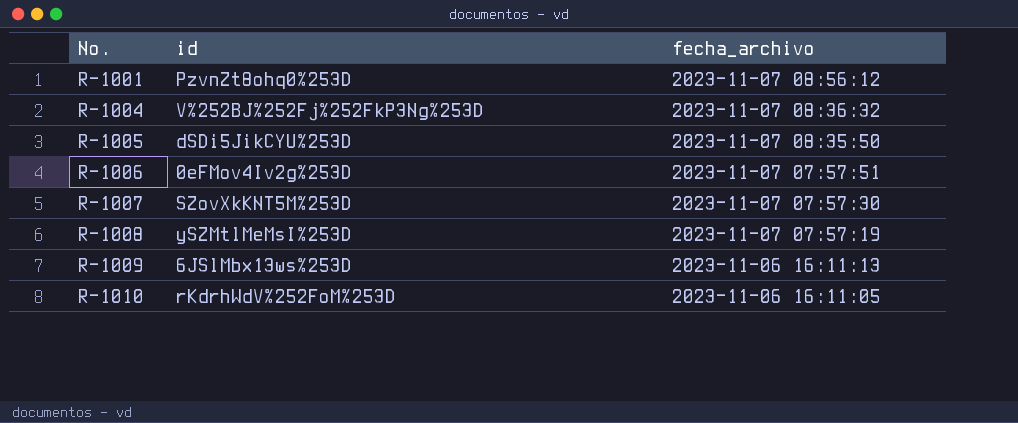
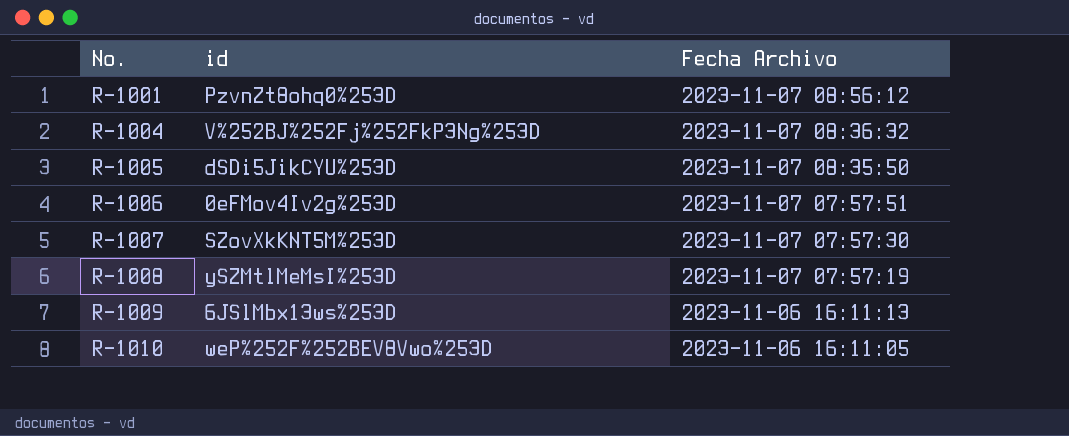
column name: fecha_archivo -> Fecha Archivo
R-1010 | id: rKdrhWdV%252FoM%253D -> weP%252F%252BEV8Vwo%253D

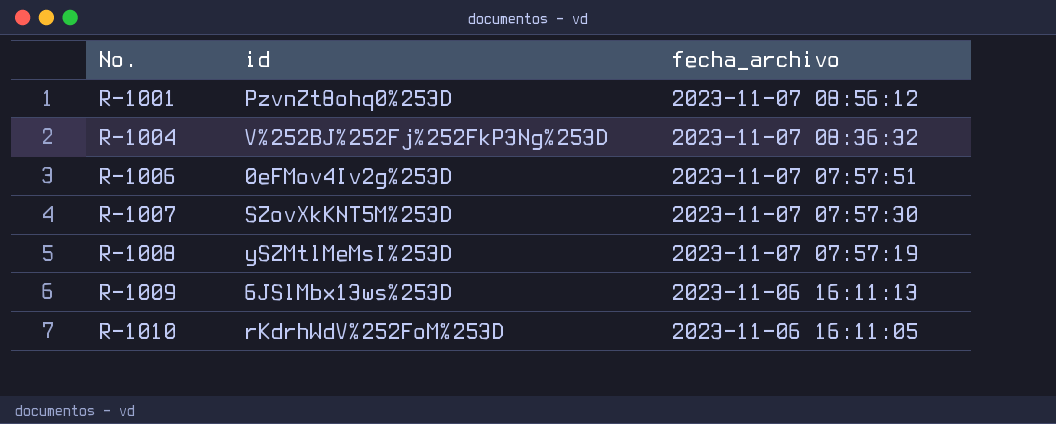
column name: Fecha Archivo -> fecha_archivo
row R-1005: dSDi5JikCYU%253D | 2023-11-07 08:35:50 -> none
R-1010 | id: weP%252F%252BEV8Vwo%253D -> rKdrhWdV%252FoM%253D

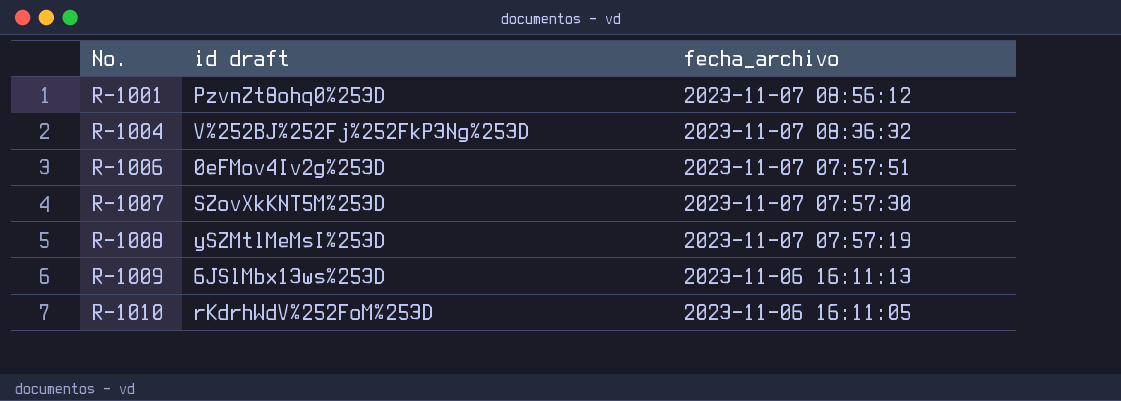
column name: id -> id draft

